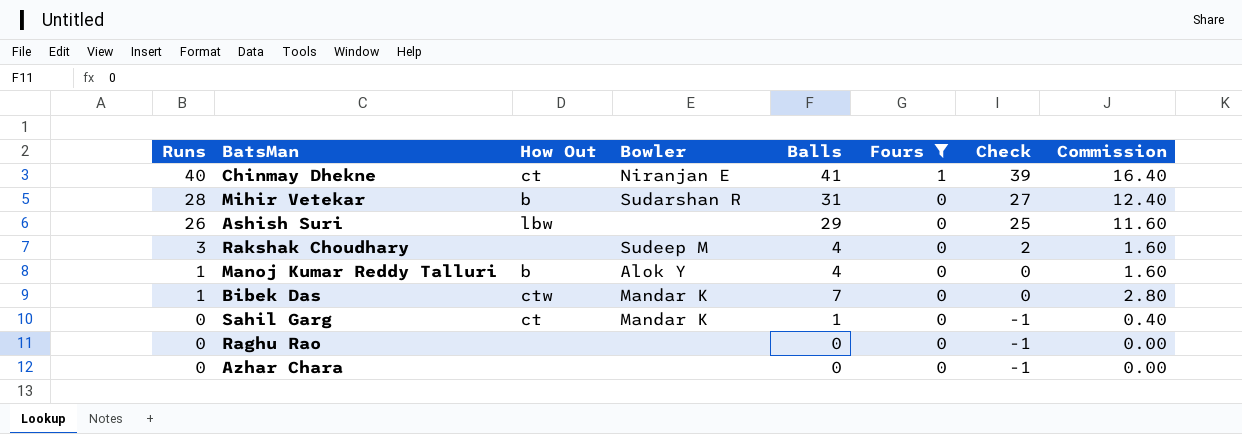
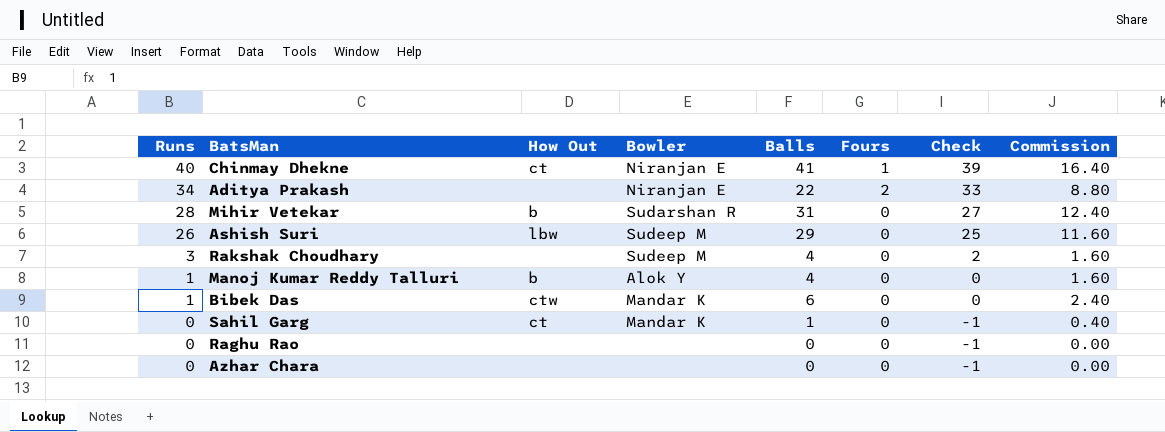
filter: Fours != 2 -> none
Ashish Suri | Bowler: none -> Sudeep M
Bibek Das | Balls: 7 -> 6
Bibek Das | Commission: 2.80 -> 2.40

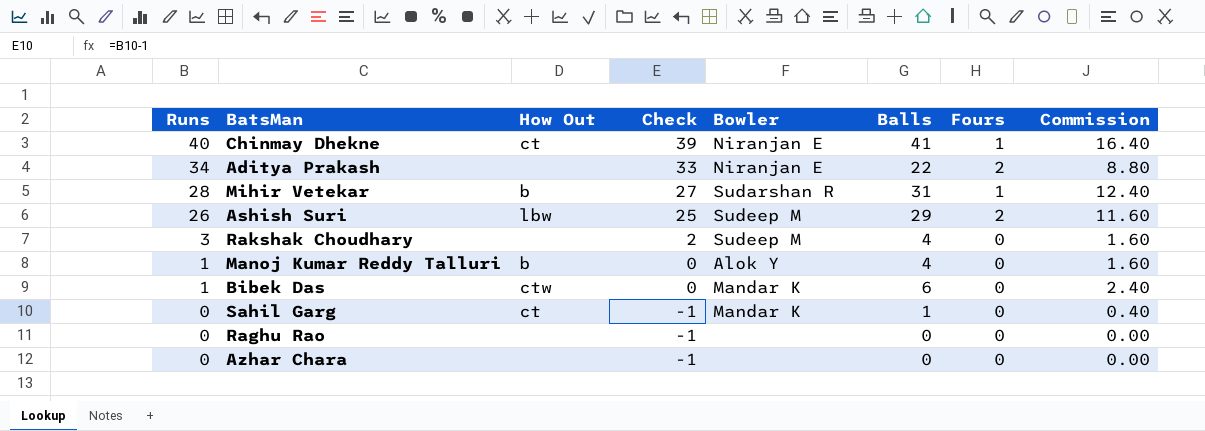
column Check | position: 7 -> 4
Mihir Vetekar | Fours: 0 -> 1
Ashish Suri | Fours: 0 -> 2

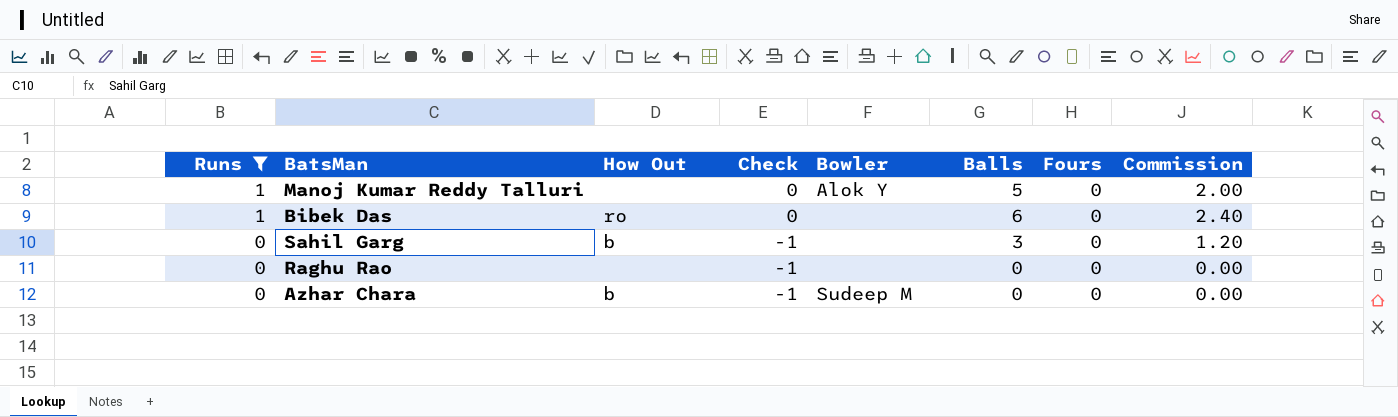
filter: none -> Runs <= 1
Manoj Kumar Reddy Talluri | How Out: b -> none
Manoj Kumar Reddy Talluri | Balls: 4 -> 5
Manoj Kumar Reddy Talluri | Commission: 1.60 -> 2.00
Bibek Das | How Out: ctw -> ro
Bibek Das | Bowler: Mandar K -> none
Sahil Garg | How Out: ct -> b
Sahil Garg | Bowler: Mandar K -> none
Sahil Garg | Balls: 1 -> 3
Sahil Garg | Commission: 0.40 -> 1.20
Azhar Chara | How Out: none -> b
Azhar Chara | Bowler: none -> Sudeep M

